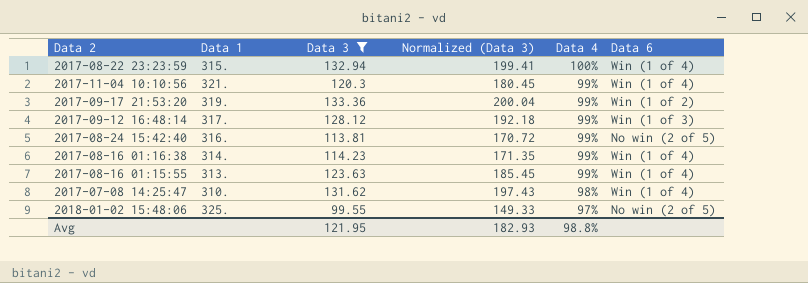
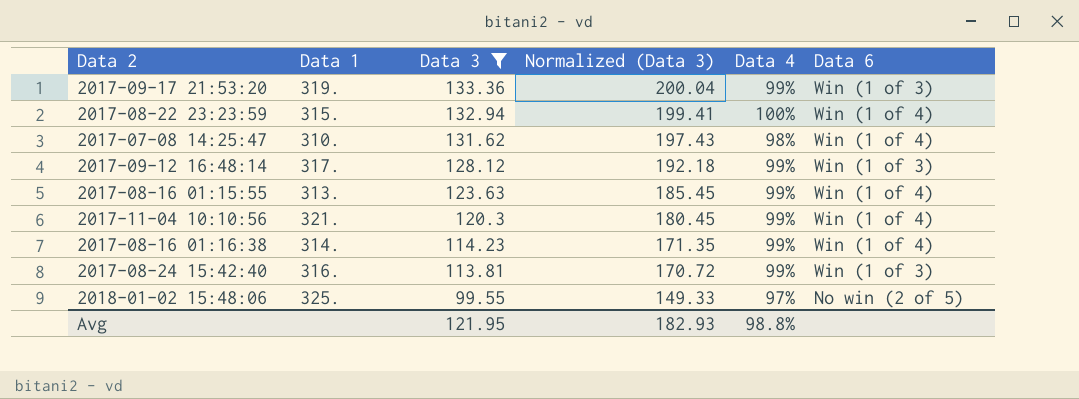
row order: Data 4 descending -> Data 3 descending
2017-09-17 21:53:20 | Data 6: Win (1 of 2) -> Win (1 of 3)
2017-08-24 15:42:40 | Data 6: No win (2 of 5) -> Win (1 of 3)

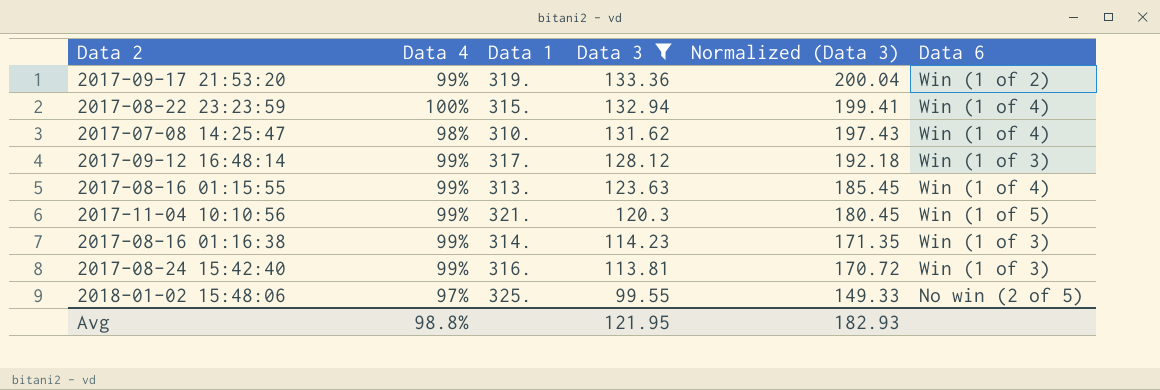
column Data 4 | position: 5 -> 2
2017-09-17 21:53:20 | Data 6: Win (1 of 3) -> Win (1 of 2)
2017-11-04 10:10:56 | Data 6: Win (1 of 4) -> Win (1 of 5)
2017-08-16 01:16:38 | Data 6: Win (1 of 4) -> Win (1 of 3)

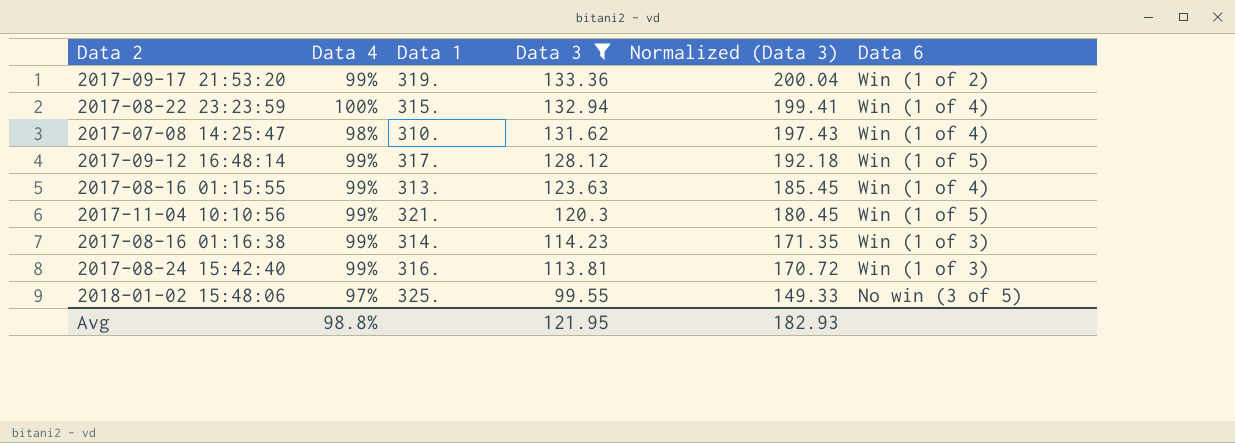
2017-09-12 16:48:14 | Data 6: Win (1 of 3) -> Win (1 of 5)
2018-01-02 15:48:06 | Data 6: No win (2 of 5) -> No win (3 of 5)

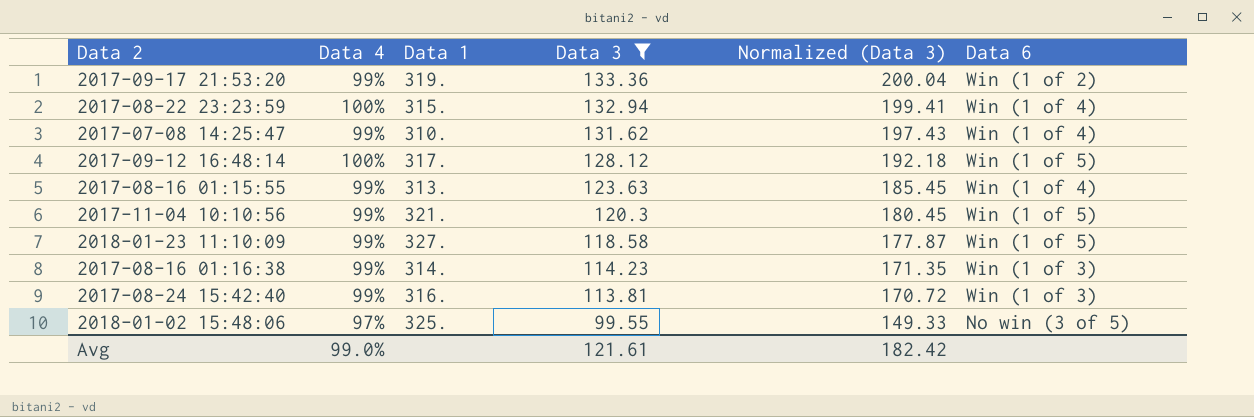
2017-07-08 14:25:47 | Data 4: 98% -> 99%
2017-09-12 16:48:14 | Data 4: 99% -> 100%
row 2018-01-23 11:10:09: none -> 99% | 327. | 118.58 | 177.87 | Win (1 of 5)
Avg | Data 4: 98.8% -> 99.0%
Avg | Data 3: 121.95 -> 121.61
Avg | Normalized (Data 3): 182.93 -> 182.42

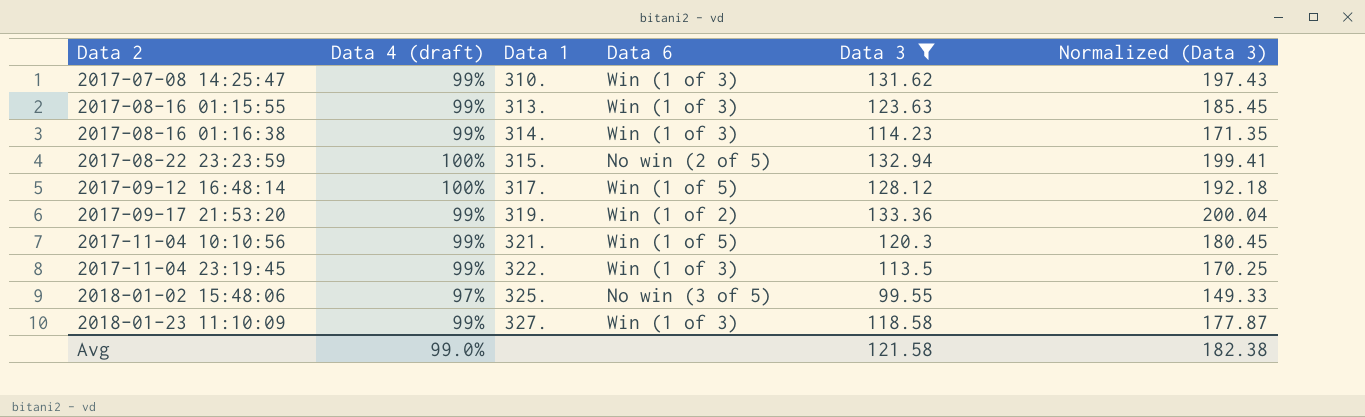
row order: Data 3 descending -> Data 2 ascending
column name: Data 4 -> Data 4 (draft)
column Data 6 | position: 6 -> 4
row 2017-08-24 15:42:40: 99% | 316. | 113.81 | 170.72 | Win (1 of 3) -> none
2017-07-08 14:25:47 | Data 6: Win (1 of 4) -> Win (1 of 3)
2017-08-16 01:15:55 | Data 6: Win (1 of 4) -> Win (1 of 3)
2017-08-22 23:23:59 | Data 6: Win (1 of 4) -> No win (2 of 5)
row 2017-11-04 23:19:45: none -> 99% | 322. | Win (1 of 3) | 113.5 | 170.25
2018-01-23 11:10:09 | Data 6: Win (1 of 5) -> Win (1 of 3)
Avg | Data 3: 121.61 -> 121.58
Avg | Normalized (Data 3): 182.42 -> 182.38

